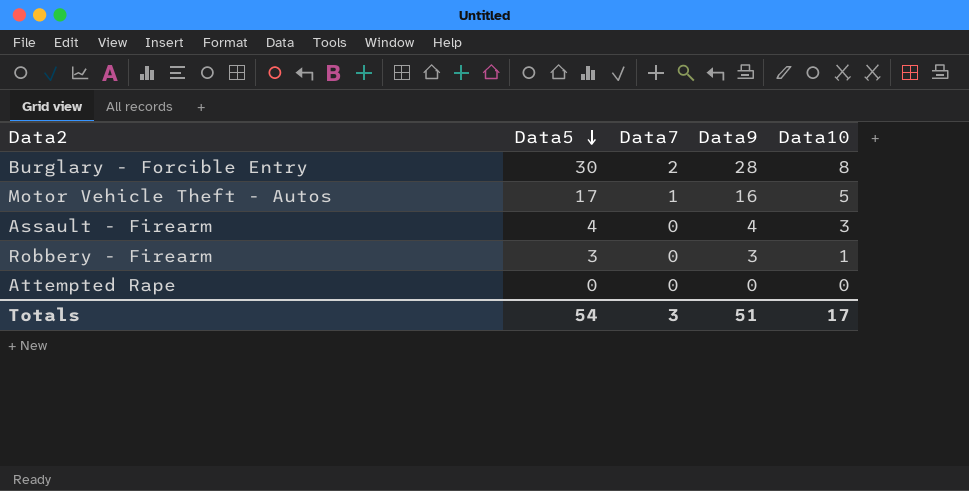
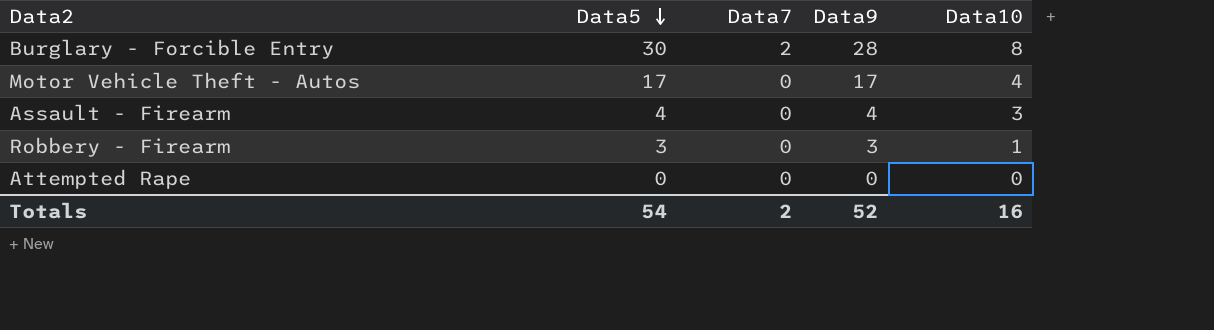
Motor Vehicle Theft - Autos | Data7: 1 -> 0
Motor Vehicle Theft - Autos | Data9: 16 -> 17
Motor Vehicle Theft - Autos | Data10: 5 -> 4
Totals | Data7: 3 -> 2
Totals | Data9: 51 -> 52
Totals | Data10: 17 -> 16

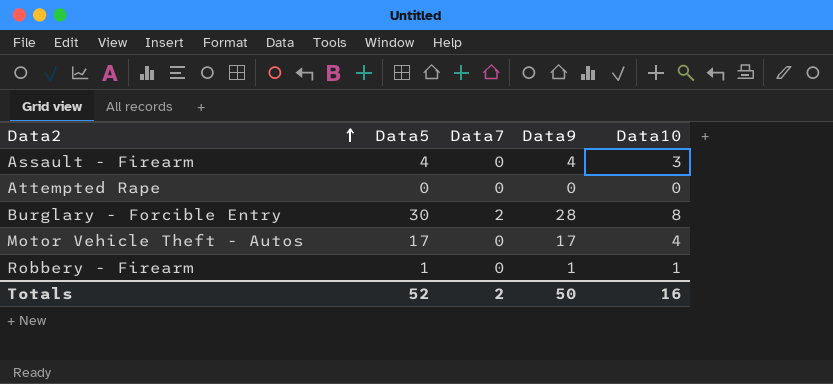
row order: Data5 descending -> Data2 ascending
Robbery - Firearm | Data5: 3 -> 1
Robbery - Firearm | Data9: 3 -> 1
Totals | Data5: 54 -> 52
Totals | Data9: 52 -> 50

